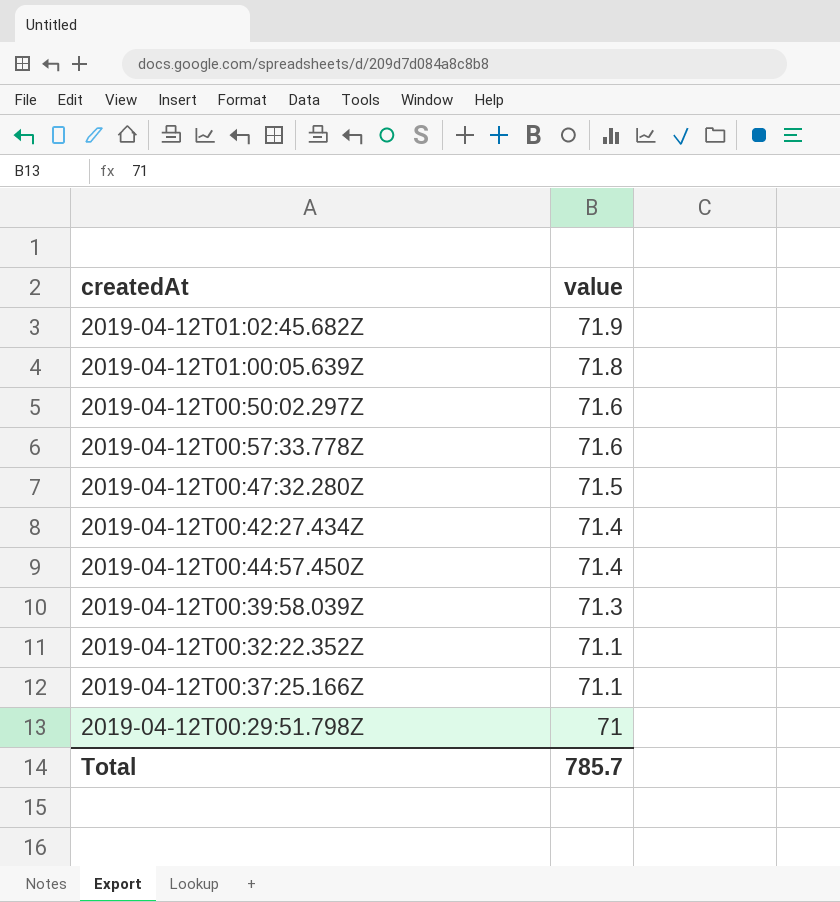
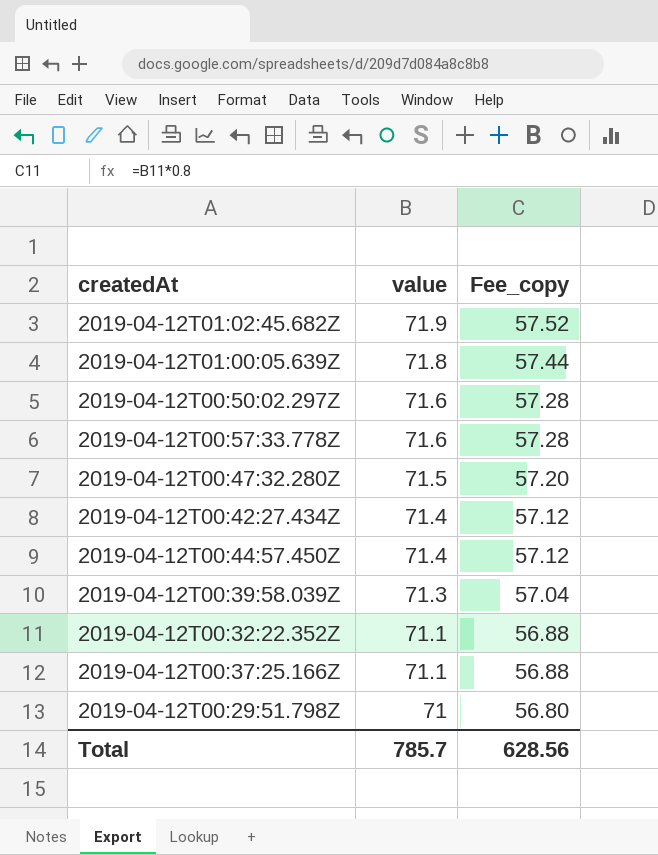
column Fee_copy | formula: none -> [value] * 0.8

